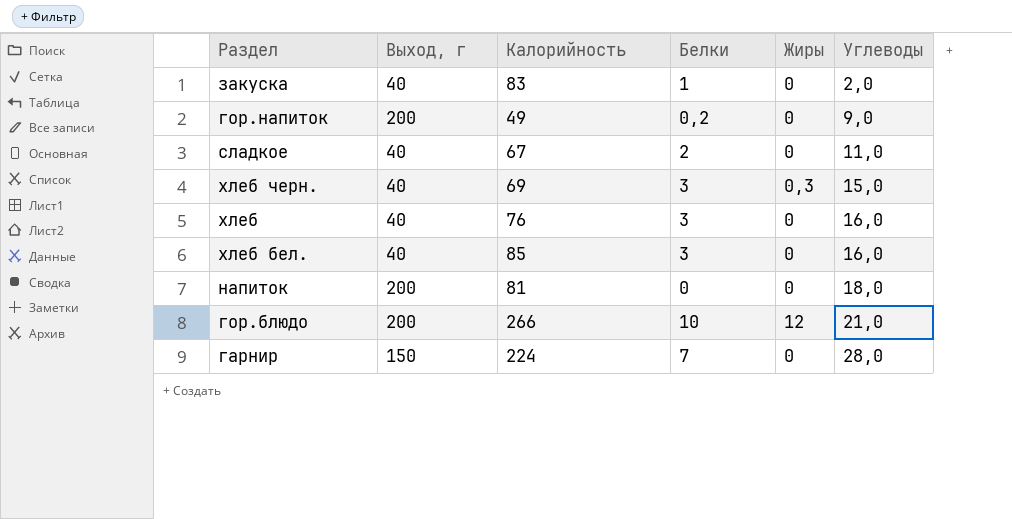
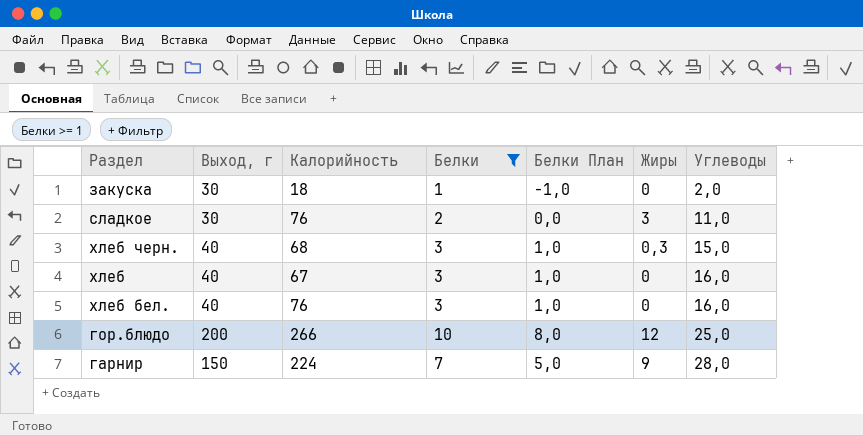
filter: none -> Белки >= 1
column Белки План | formula: none -> [Белки] - 2
закуска | Выход, г: 40 -> 30
закуска | Калорийность: 83 -> 18
сладкое | Выход, г: 40 -> 30
сладкое | Калорийность: 67 -> 76
сладкое | Жиры: 0 -> 3
хлеб черн. | Калорийность: 69 -> 68
хлеб | Калорийность: 76 -> 67
хлеб бел. | Калорийность: 85 -> 76
гор.блюдо | Углеводы: 21,0 -> 25,0
гарнир | Жиры: 0 -> 9

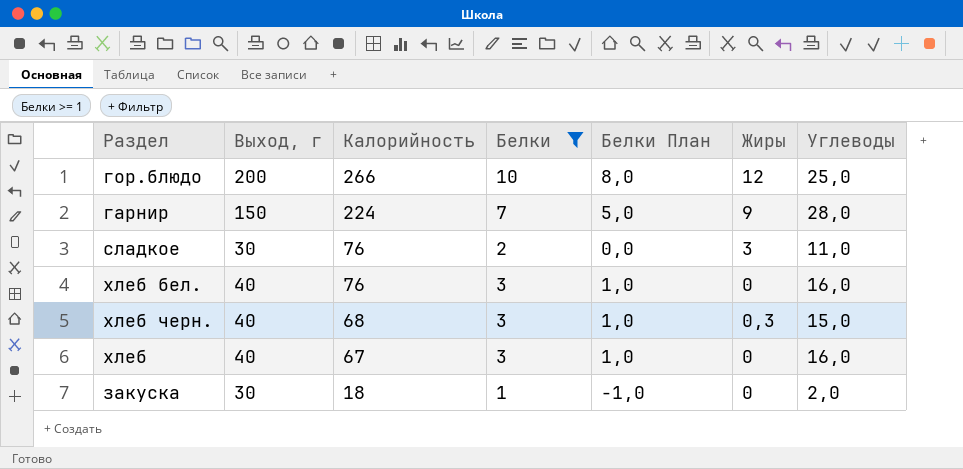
row order: Углеводы ascending -> Калорийность descending

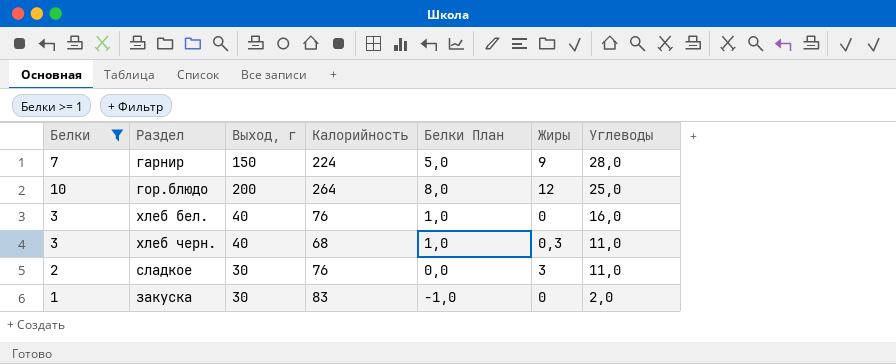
row order: Калорийность descending -> Углеводы descending
column Белки | position: 4 -> 1
row хлеб: 40 | 67 | 3 | 1,0 | 0 | 16,0 -> none
гор.блюдо | Калорийность: 266 -> 264
хлеб черн. | Углеводы: 15,0 -> 11,0
закуска | Калорийность: 18 -> 83

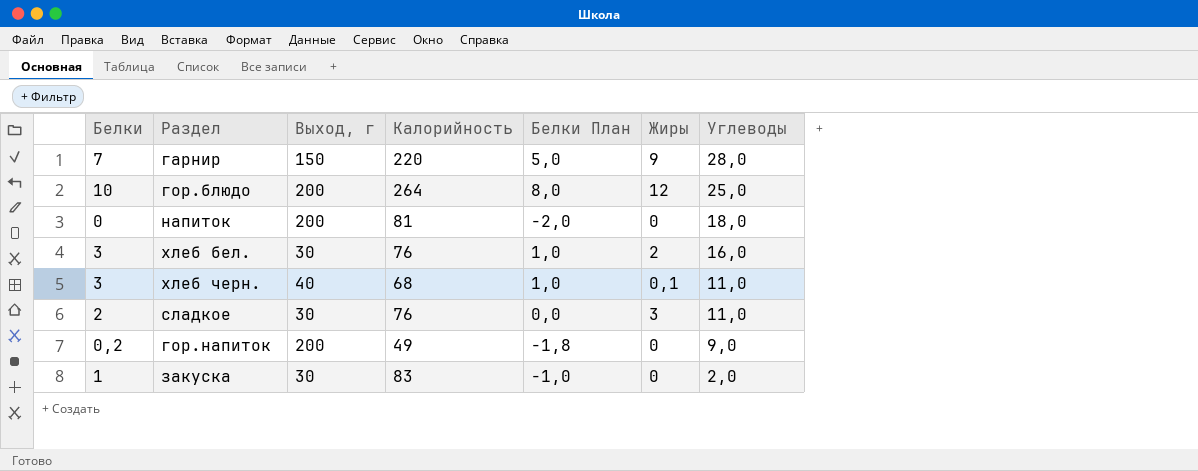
filter: Белки >= 1 -> none
гарнир | Калорийность: 224 -> 220
хлеб бел. | Выход, г: 40 -> 30
хлеб бел. | Жиры: 0 -> 2
хлеб черн. | Жиры: 0,3 -> 0,1

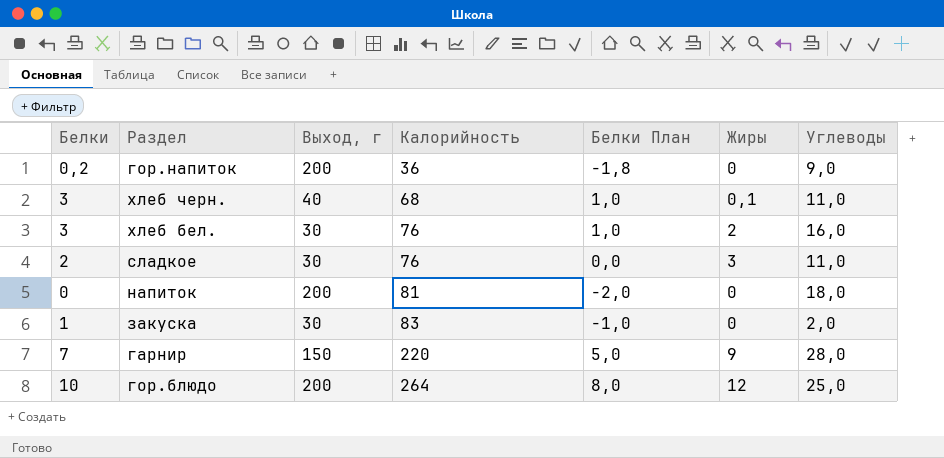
row order: Углеводы descending -> Калорийность ascending
гор.напиток | Калорийность: 49 -> 36

